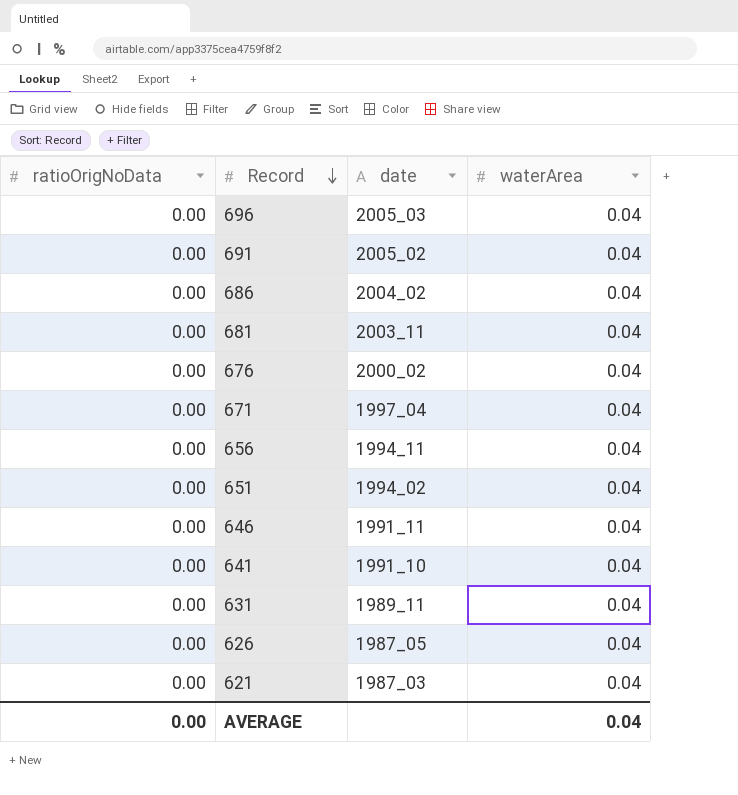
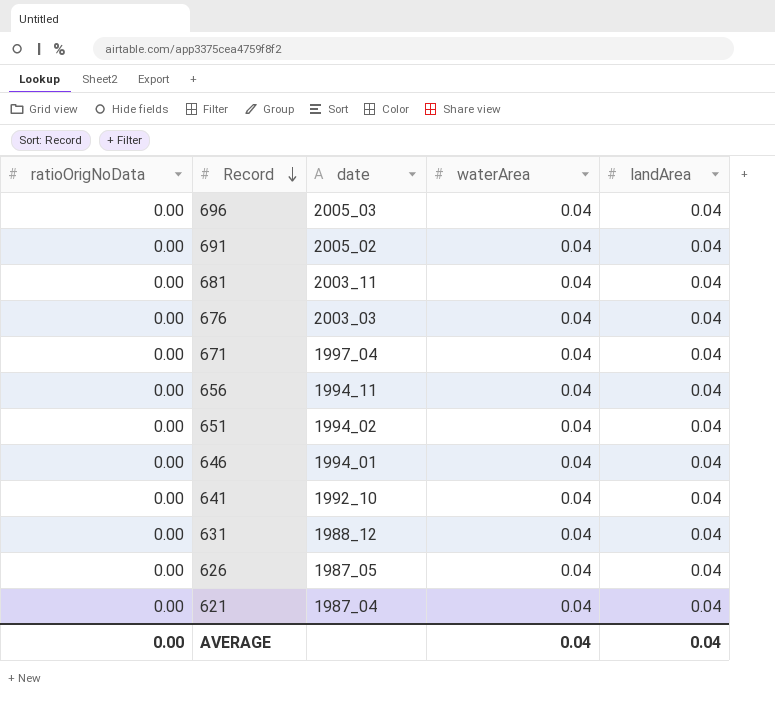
column landArea | position: none -> 5
row 686: 0.00 | 2004_02 | 0.04 -> none
676 | date: 2000_02 -> 2003_03
646 | date: 1991_11 -> 1994_01
641 | date: 1991_10 -> 1992_10
631 | date: 1989_11 -> 1988_12
621 | date: 1987_03 -> 1987_04

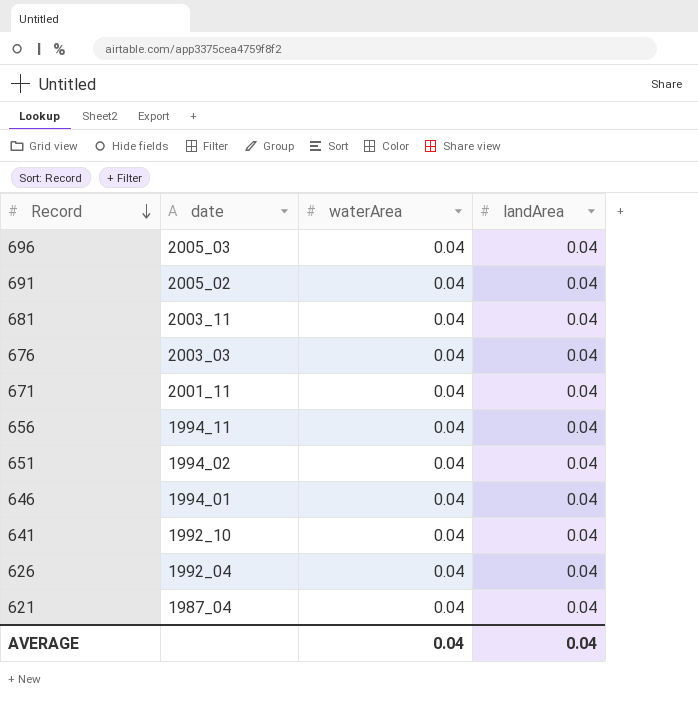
column ratioOrigNoData | position: 1 -> none
row 631: 0.00 | 1988_12 | 0.04 | 0.04 -> none
671 | date: 1997_04 -> 2001_11
626 | date: 1987_05 -> 1992_04

